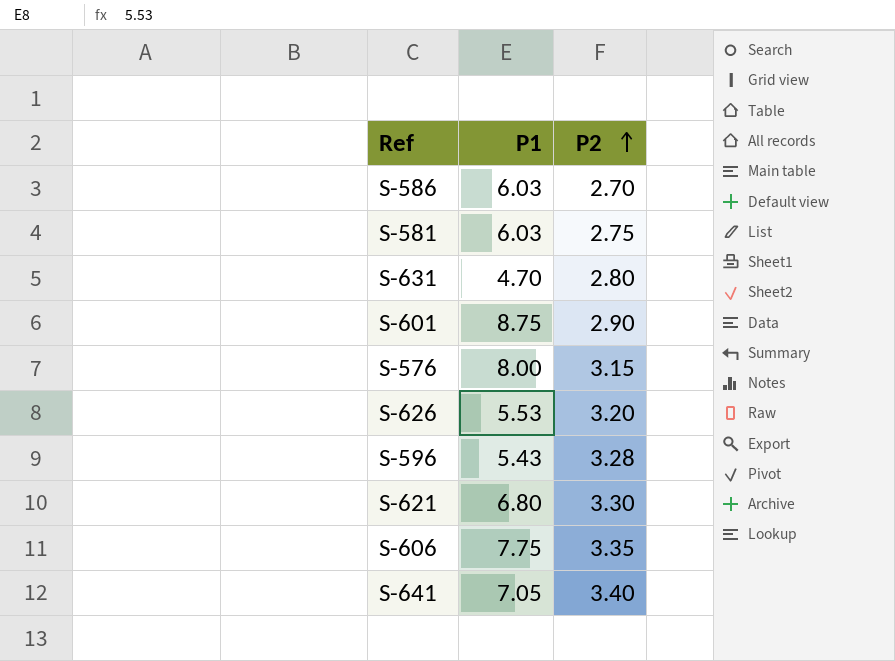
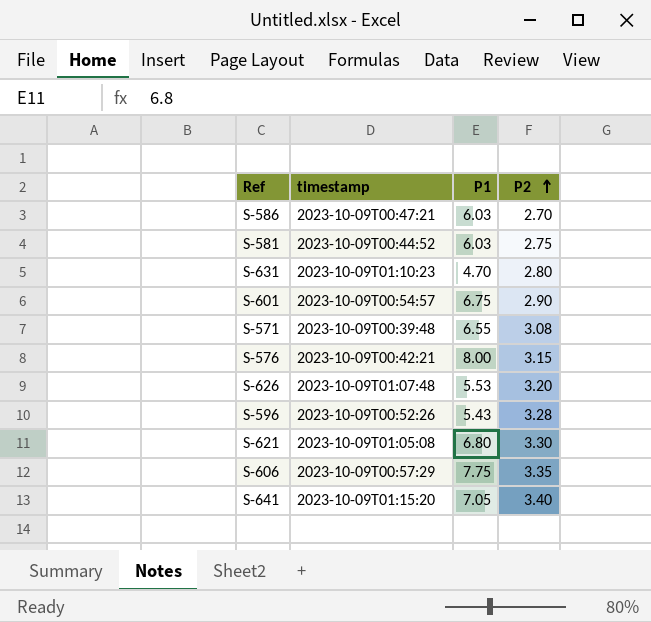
column timestamp | position: none -> 2
S-601 | P1: 8.75 -> 6.75
row S-571: none -> 2023-10-09T00:39:48 | 6.55 | 3.08

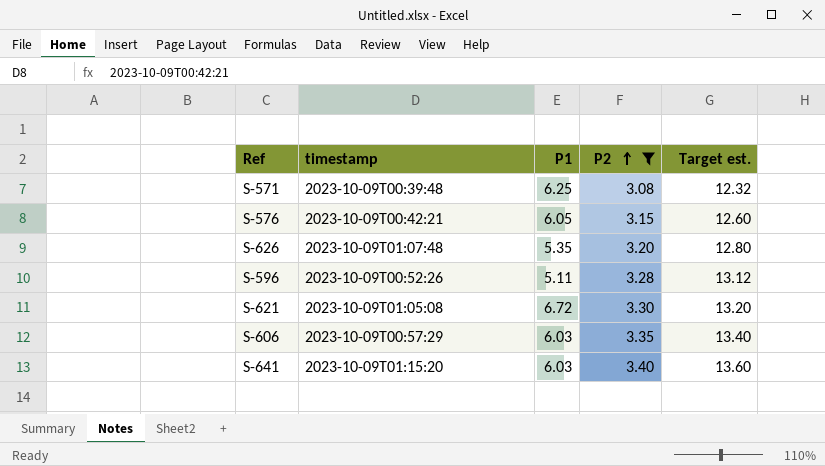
filter: none -> P2 >= 3.08
column Target est. | formula: none -> [P2] * 4
S-571 | P1: 6.55 -> 6.25
S-576 | P1: 8.00 -> 6.05
S-626 | P1: 5.53 -> 5.35
S-596 | P1: 5.43 -> 5.11
S-621 | P1: 6.80 -> 6.72
S-606 | P1: 7.75 -> 6.03
S-641 | P1: 7.05 -> 6.03

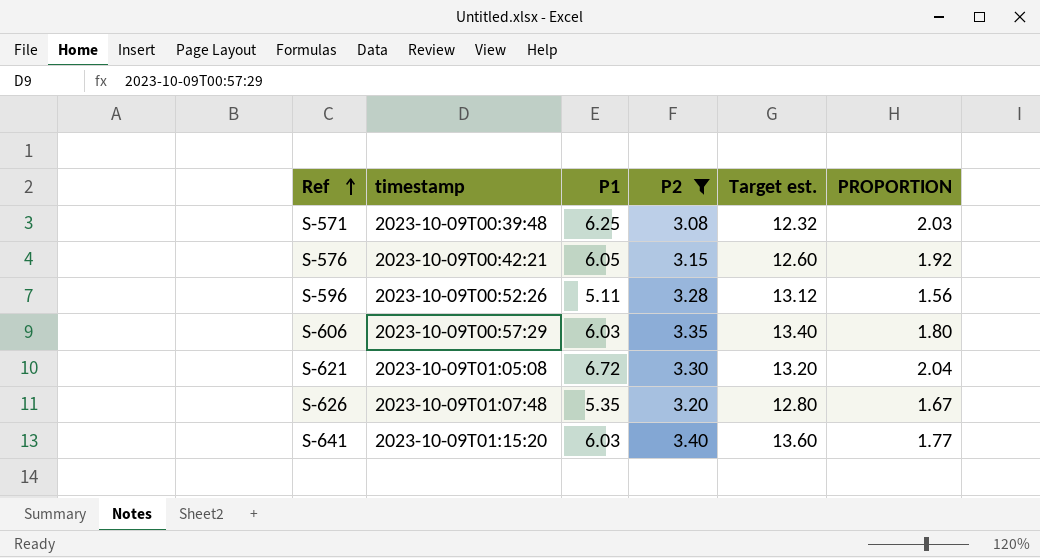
row order: P2 ascending -> Ref ascending
column PROPORTION | formula: none -> [P1] / [P2]

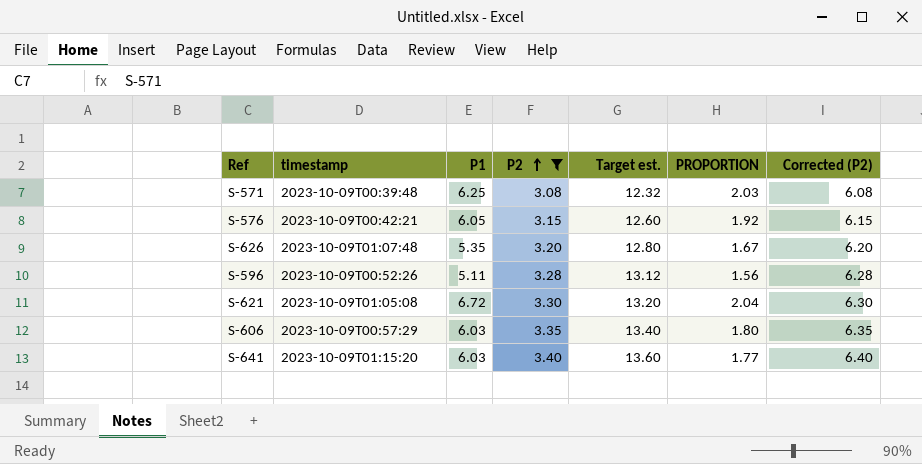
row order: Ref ascending -> P2 ascending
column Corrected (P2) | formula: none -> [P2] + 3

